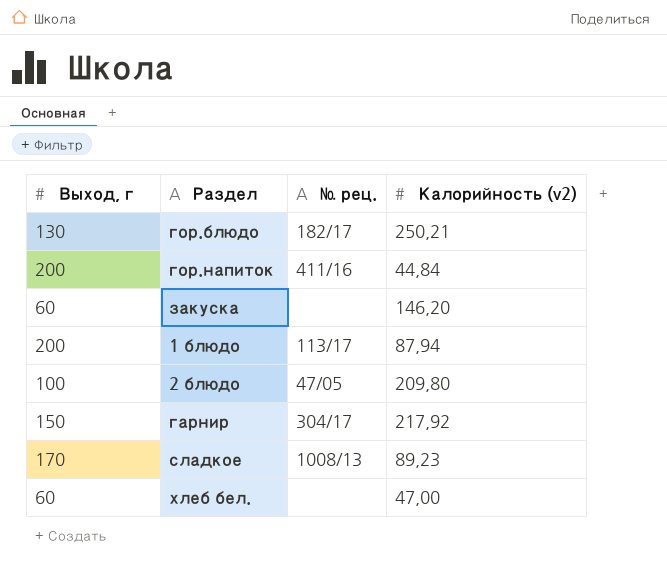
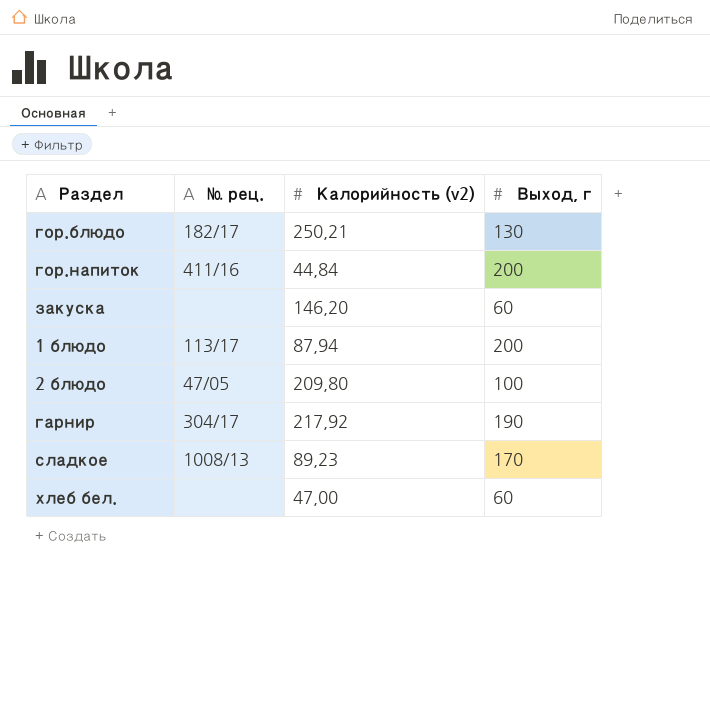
column Выход, г | position: 1 -> 4
гарнир | Выход, г: 150 -> 190

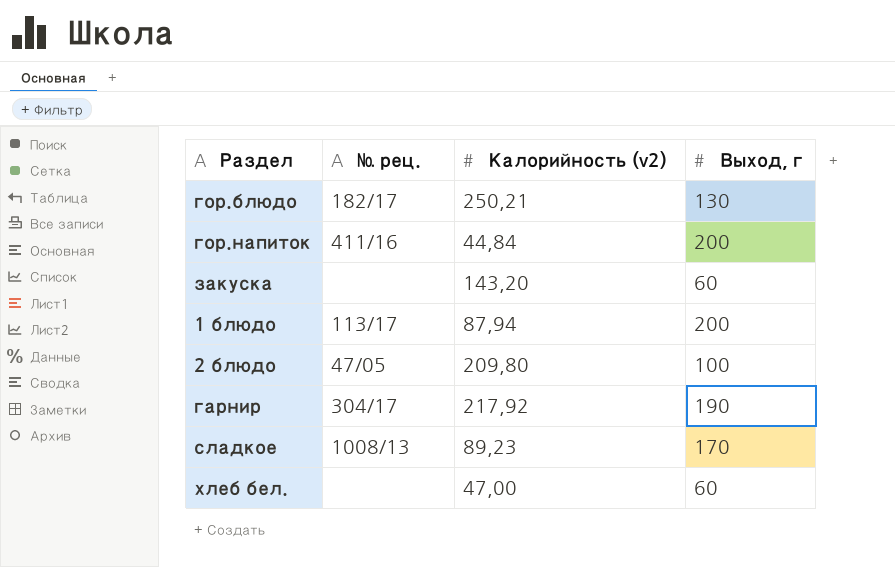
закуска | Калорийность (v2): 146,20 -> 143,20

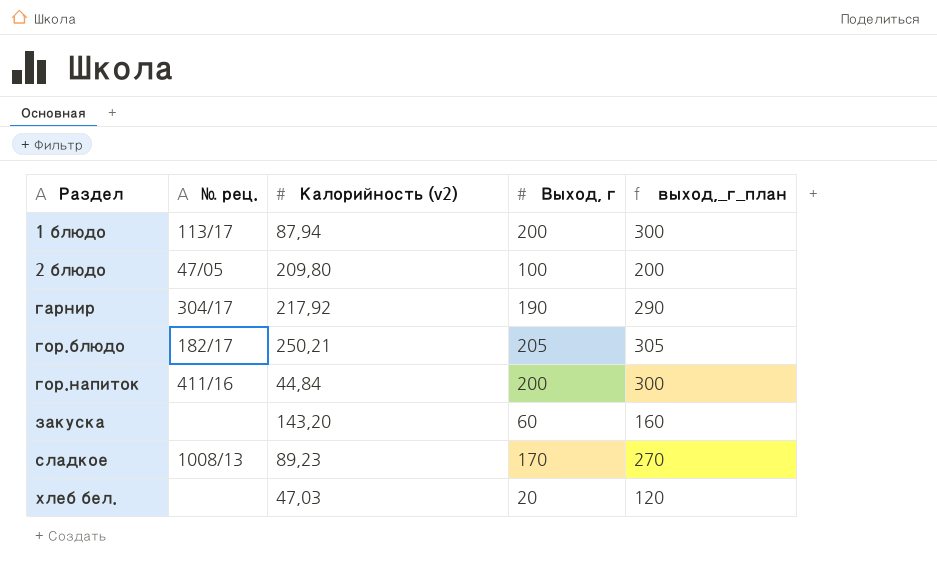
row order: none -> Раздел ascending
column выход,_г_план | formula: none -> [Выход, г] + 100
гор.блюдо | Выход, г: 130 -> 205
хлеб бел. | Калорийность (v2): 47,00 -> 47,03
хлеб бел. | Выход, г: 60 -> 20

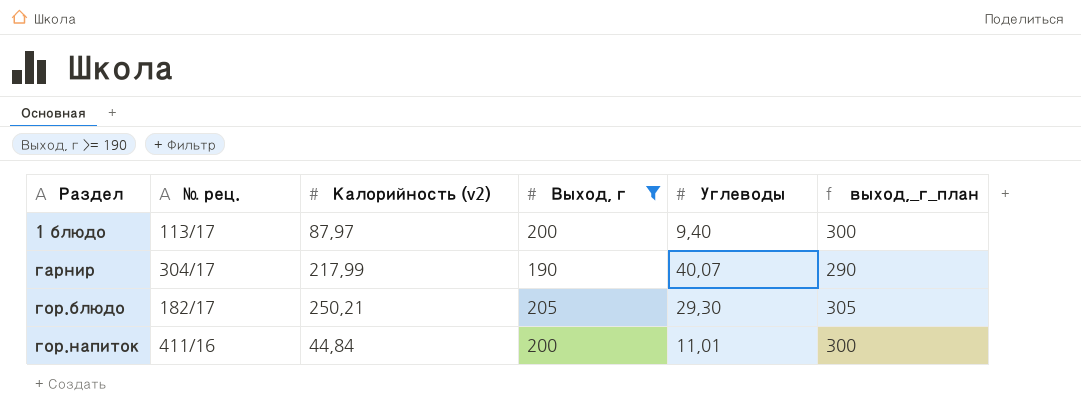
filter: none -> Выход, г >= 190
column Углеводы | position: none -> 5
1 блюдо | Калорийность (v2): 87,94 -> 87,97
гарнир | Калорийность (v2): 217,92 -> 217,99

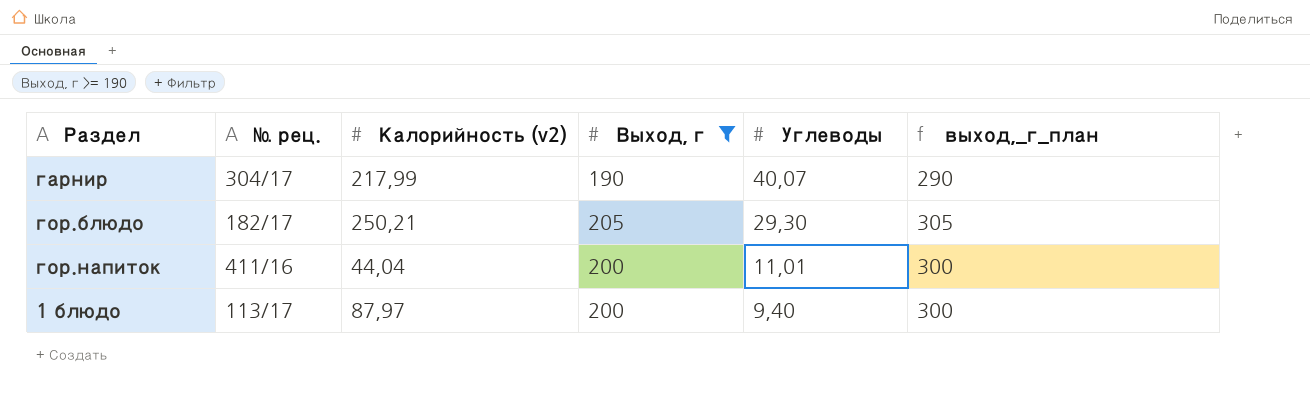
row order: Раздел ascending -> Углеводы descending
гор.напиток | Калорийность (v2): 44,84 -> 44,04

